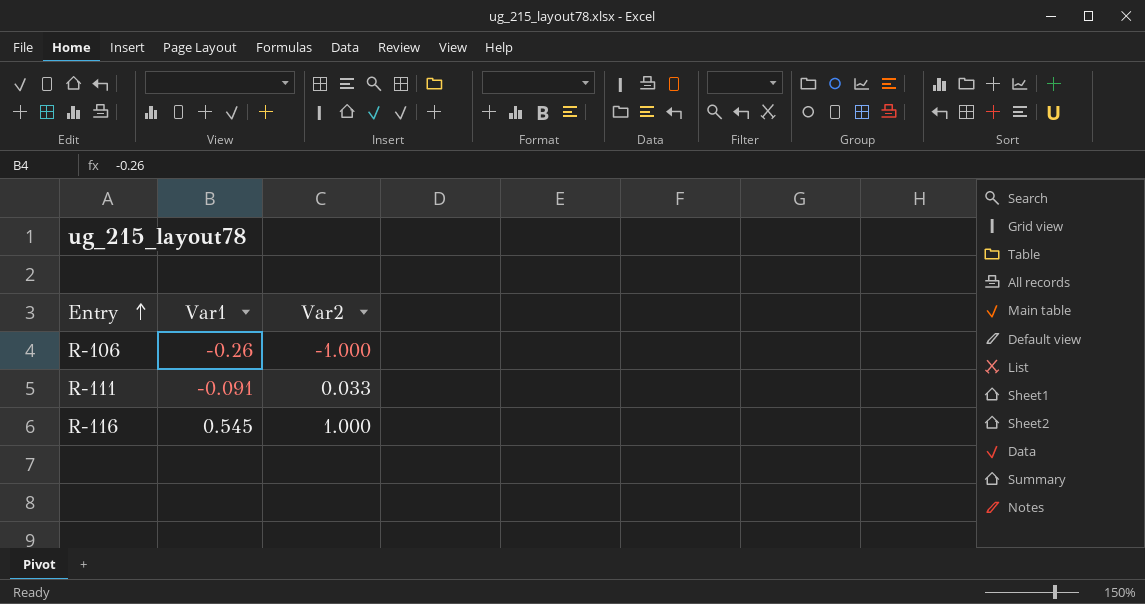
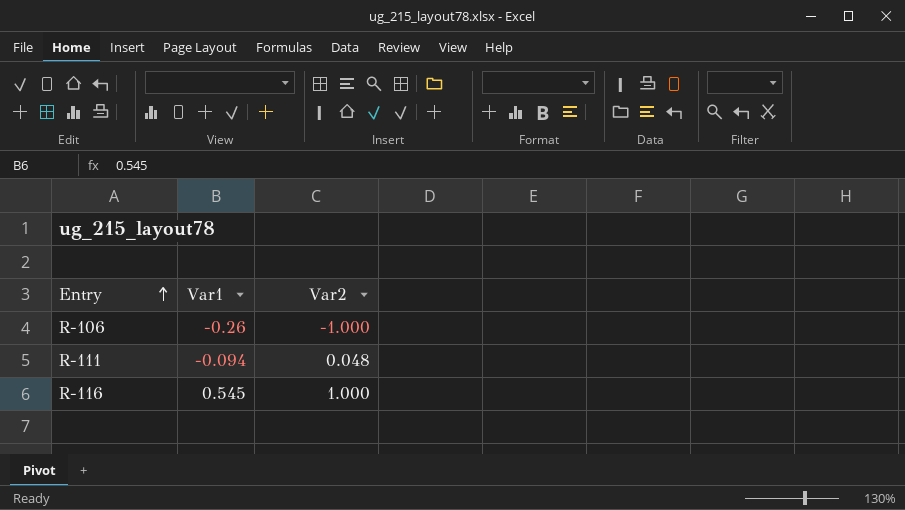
R-111 | Var1: -0.091 -> -0.094
R-111 | Var2: 0.033 -> 0.048

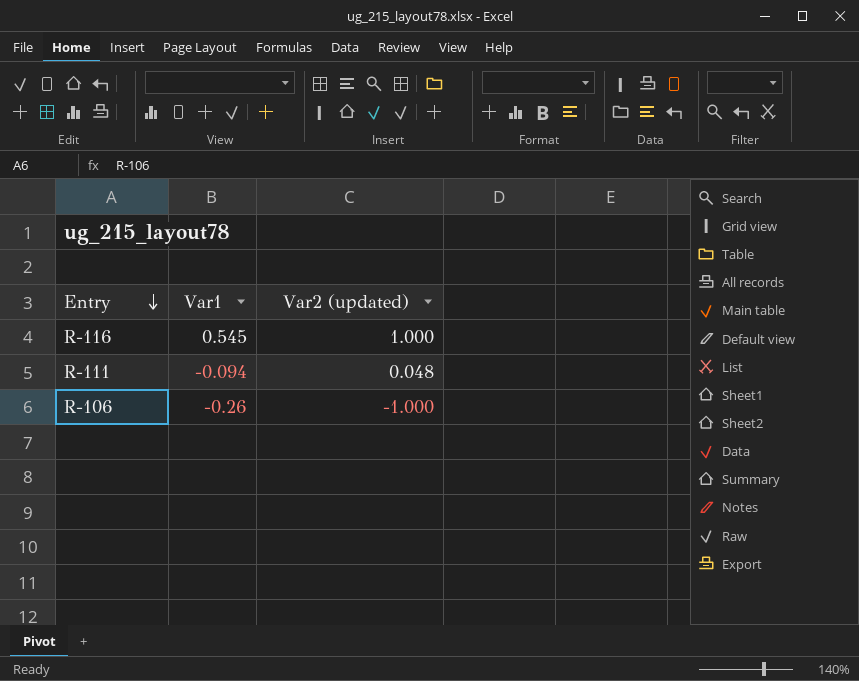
row order: Entry ascending -> Entry descending
column name: Var2 -> Var2 (updated)

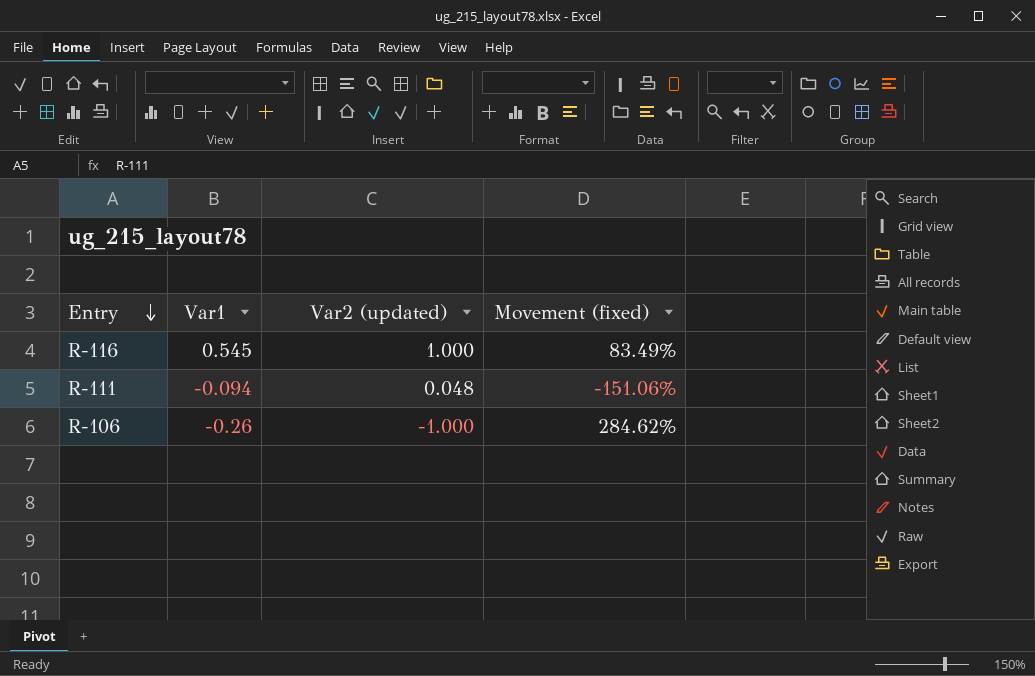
column Movement (fixed) | formula: none -> ([Var2 (updated)] - [Var1]) / [Var1]

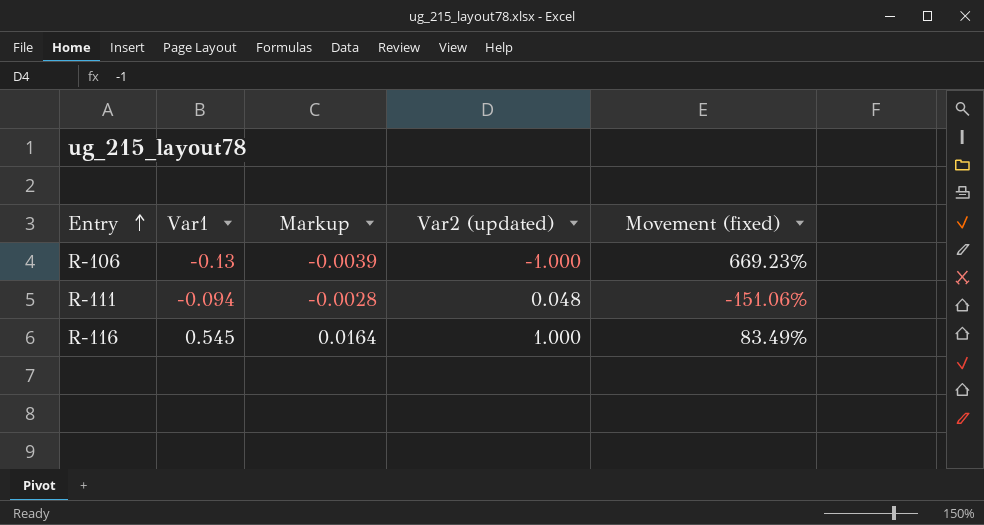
row order: Entry descending -> Entry ascending
column Markup | formula: none -> [Var1] * 0.03
R-106 | Var1: -0.26 -> -0.13
R-106 | Movement (fixed): 284.62% -> 669.23%

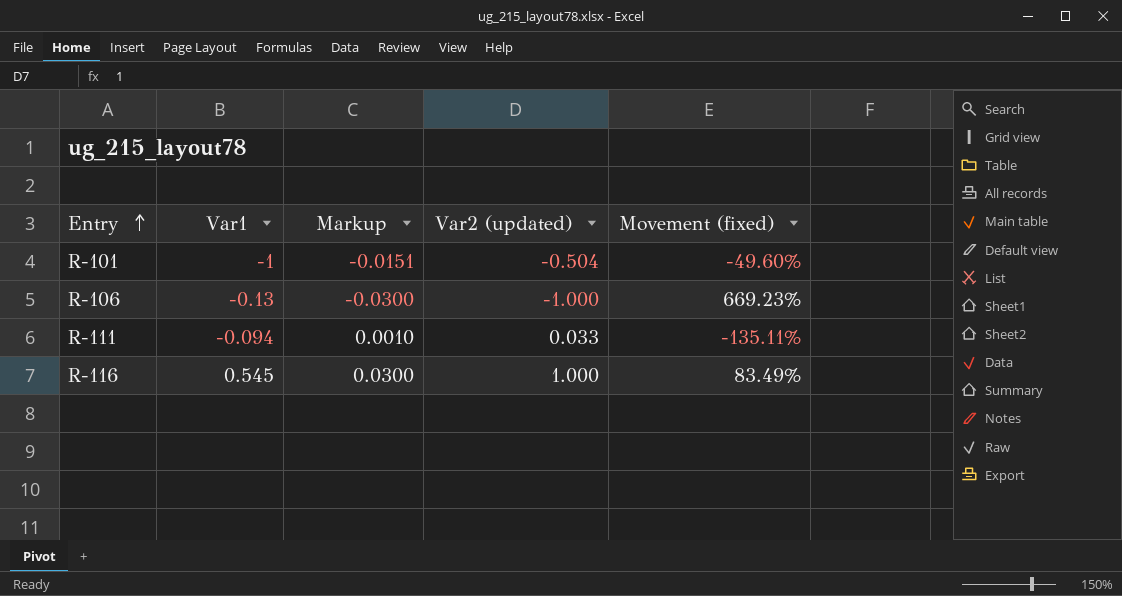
column Markup | formula: [Var1] * 0.03 -> [Var2 (updated)] * 0.03
row R-101: none -> -1 | -0.0151 | -0.504 | -49.60%
R-111 | Var2 (updated): 0.048 -> 0.033
R-111 | Movement (fixed): -151.06% -> -135.11%

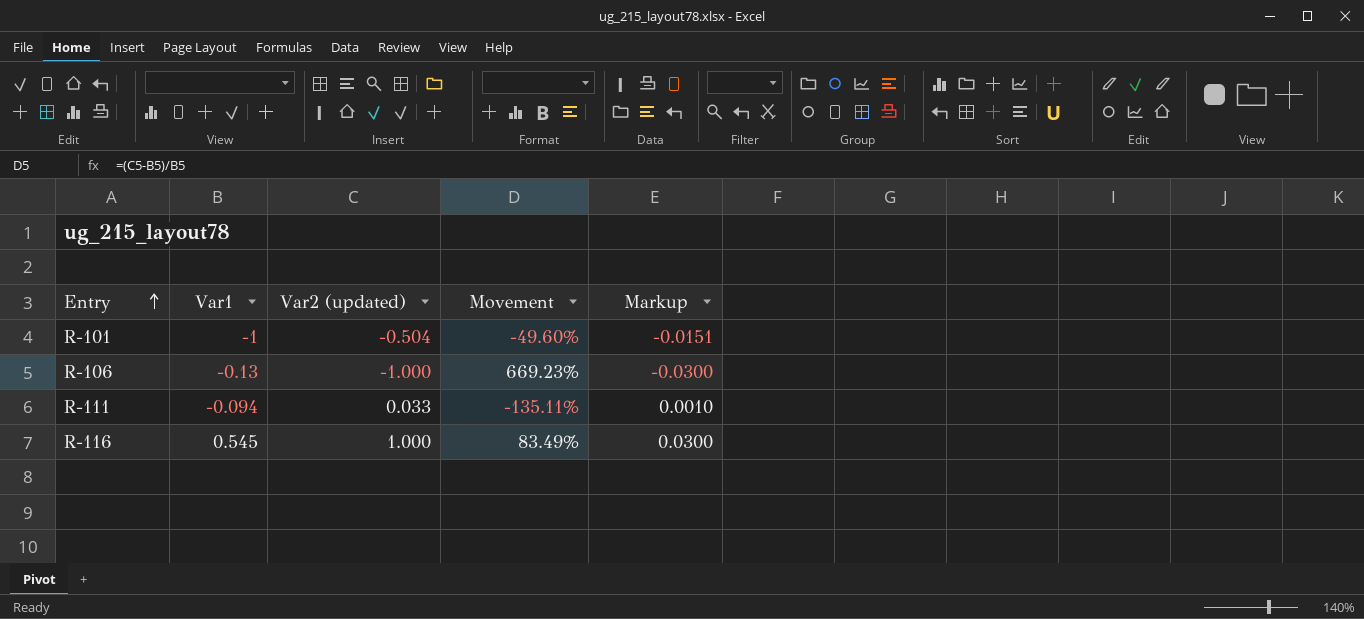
column name: Movement (fixed) -> Movement
column Markup | position: 3 -> 5

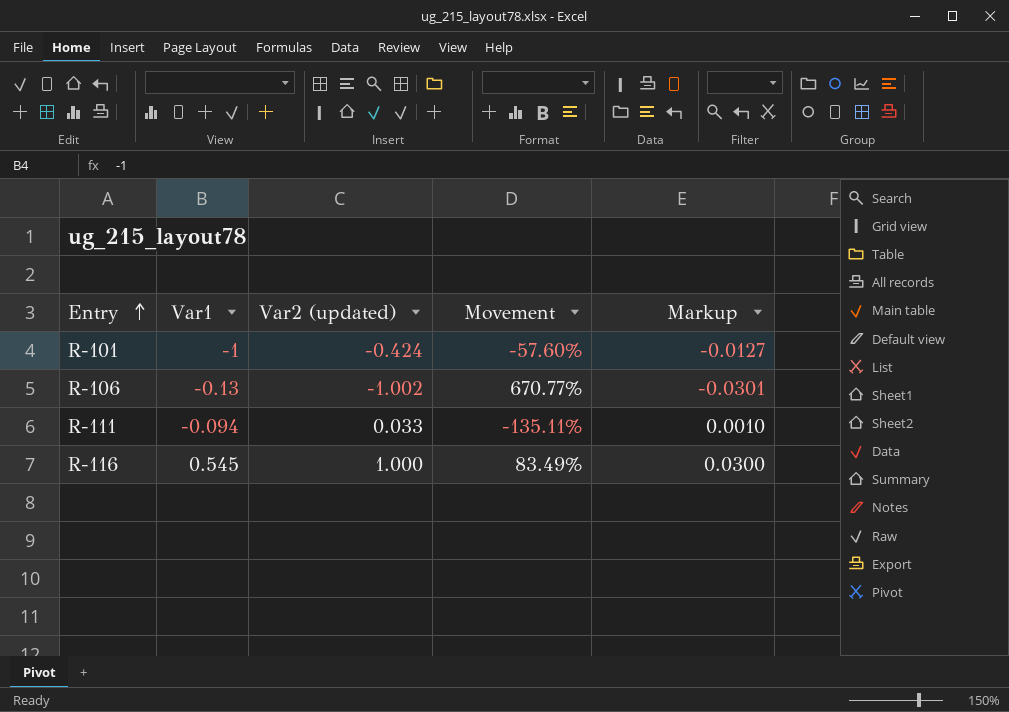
R-101 | Var2 (updated): -0.504 -> -0.424
R-101 | Movement: -49.60% -> -57.60%
R-101 | Markup: -0.0151 -> -0.0127
R-106 | Var2 (updated): -1.000 -> -1.002
R-106 | Movement: 669.23% -> 670.77%
R-106 | Markup: -0.0300 -> -0.0301

